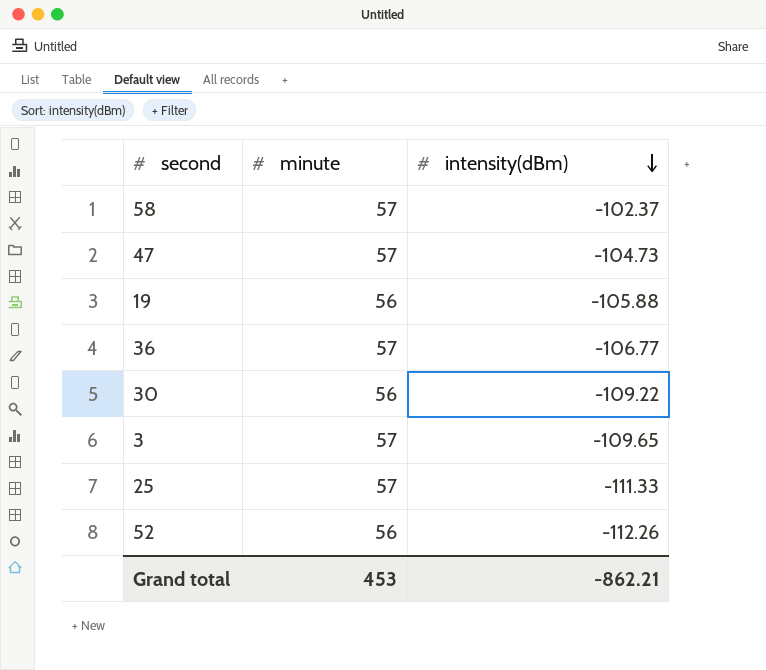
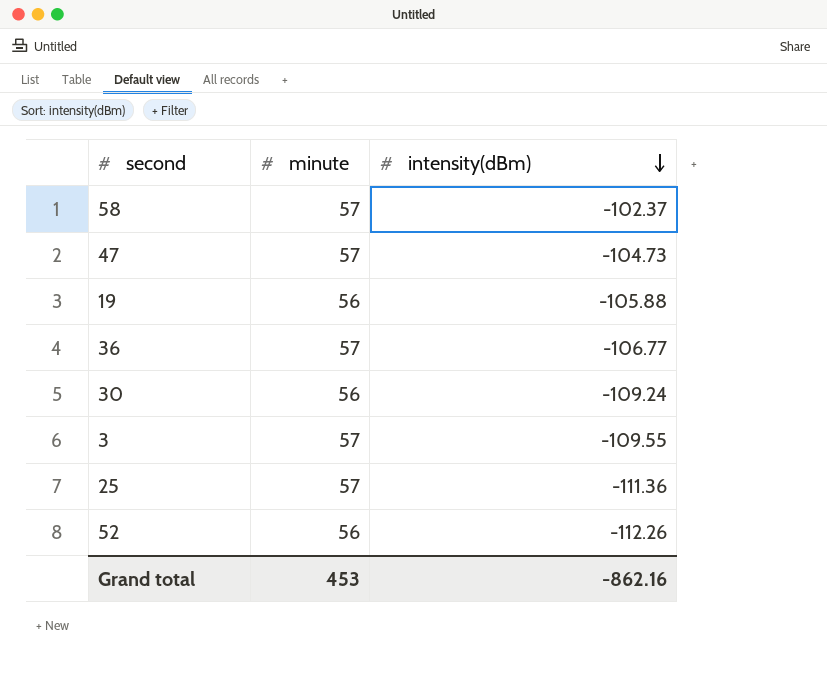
30 | intensity(dBm): -109.22 -> -109.24
3 | intensity(dBm): -109.65 -> -109.55
25 | intensity(dBm): -111.33 -> -111.36
Grand total | intensity(dBm): -862.21 -> -862.16

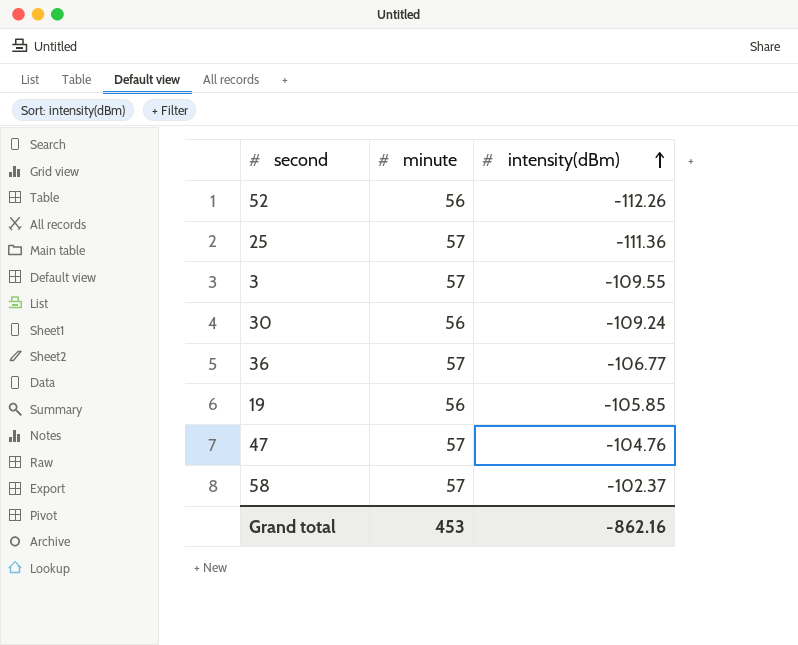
row order: intensity(dBm) descending -> intensity(dBm) ascending
19 | intensity(dBm): -105.88 -> -105.85
47 | intensity(dBm): -104.73 -> -104.76

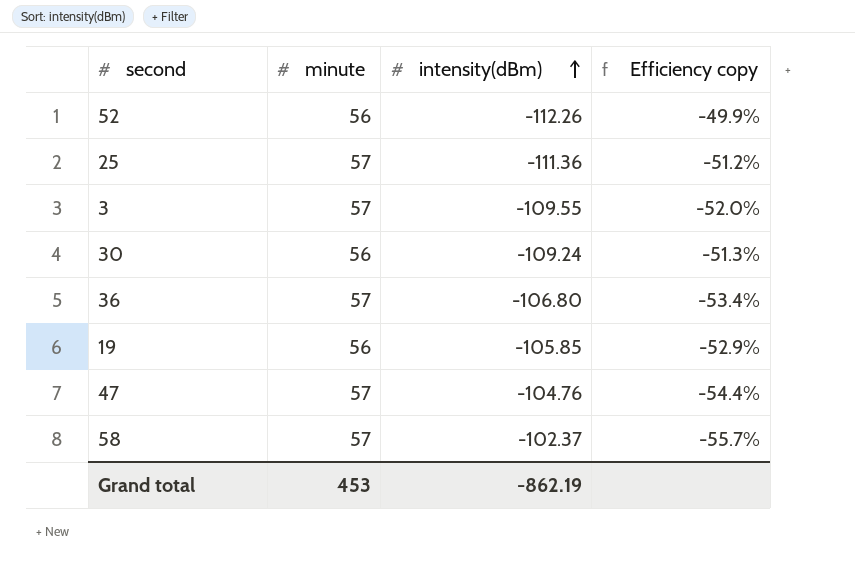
column Efficiency copy | formula: none -> [minute] / [intensity(dBm)]
36 | intensity(dBm): -106.77 -> -106.80
Grand total | intensity(dBm): -862.16 -> -862.19

